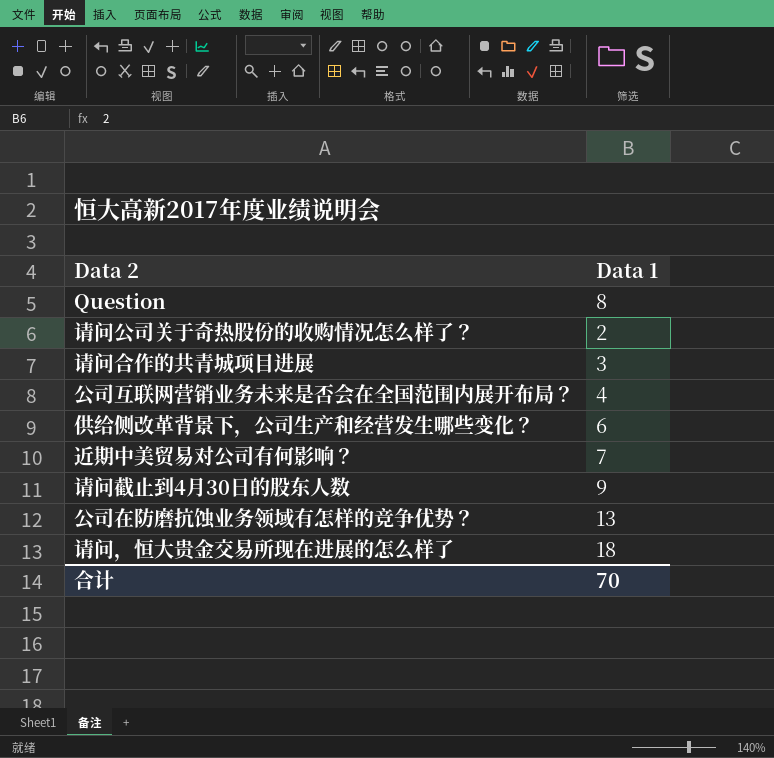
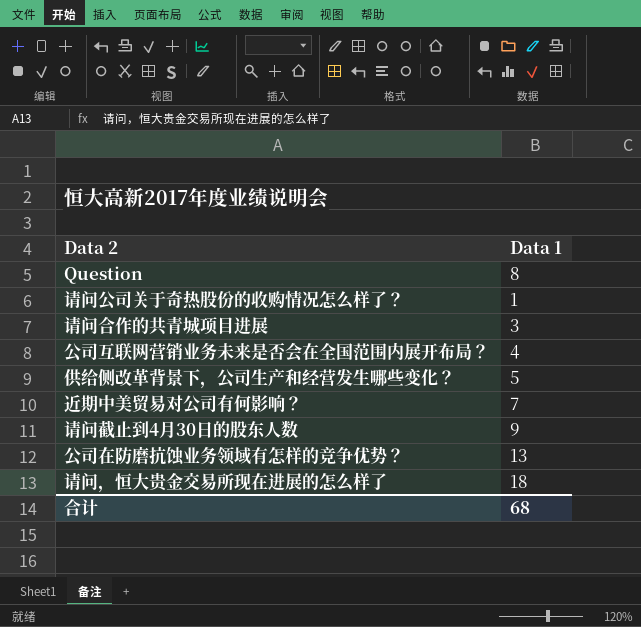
请问公司关于奇热股份的收购情况怎么样了？ | Data 1: 2 -> 1
供给侧改革背景下，公司生产和经营发生哪些变化？ | Data 1: 6 -> 5
合计 | Data 1: 70 -> 68

